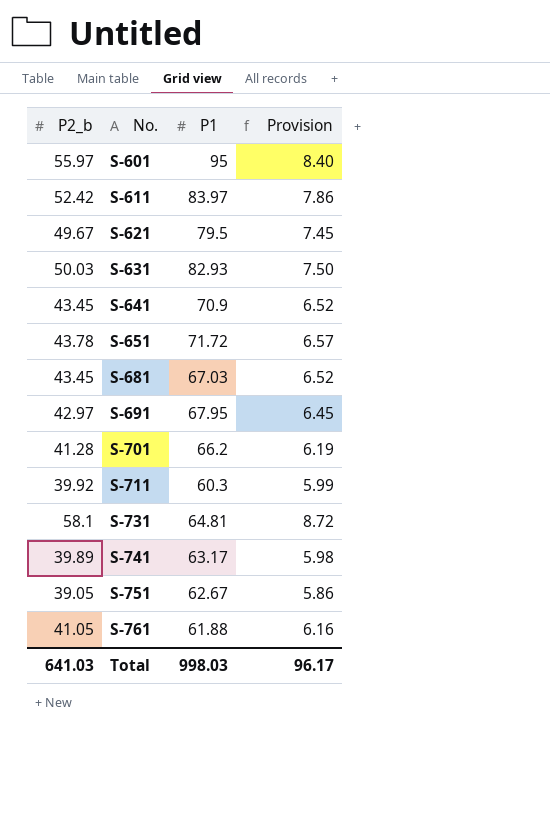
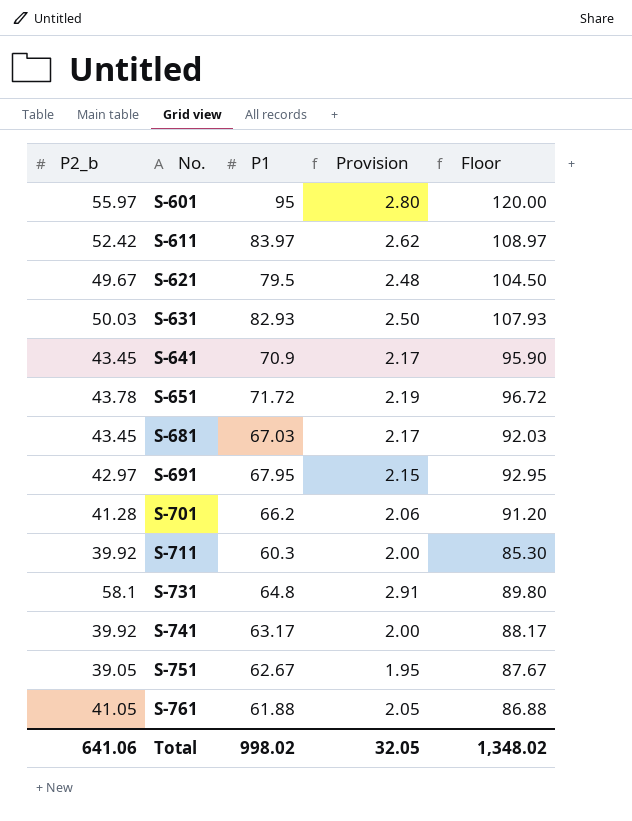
column Provision | formula: [P2_b] * 0.15 -> [P2_b] * 0.05
column Floor | formula: none -> [P1] + 25
S-731 | P1: 64.81 -> 64.8
S-741 | P2_b: 39.89 -> 39.92
Total | P2_b: 641.03 -> 641.06
Total | P1: 998.03 -> 998.02
Total | Provision: 96.17 -> 32.05

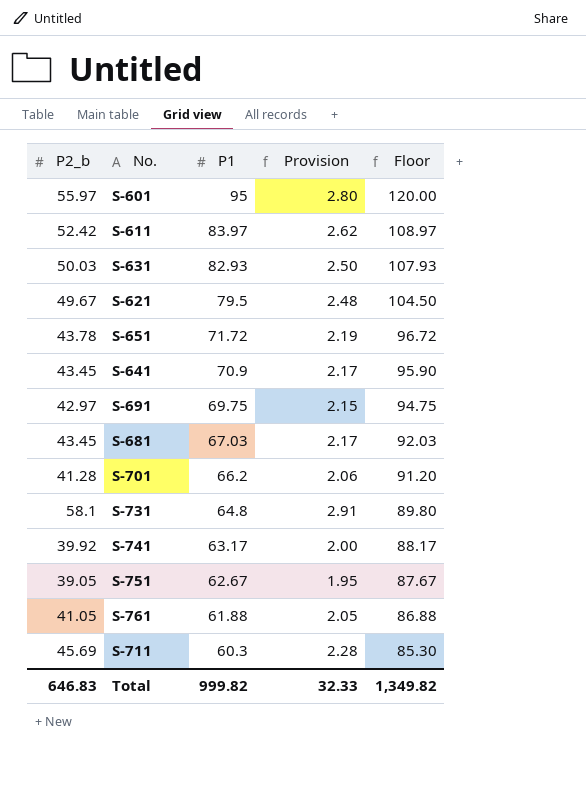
row order: No. ascending -> P1 descending
S-691 | P1: 67.95 -> 69.75
S-691 | Floor: 92.95 -> 94.75
S-711 | P2_b: 39.92 -> 45.69
S-711 | Provision: 2.00 -> 2.28
Total | P2_b: 641.06 -> 646.83
Total | P1: 998.02 -> 999.82
Total | Provision: 32.05 -> 32.33
Total | Floor: 1,348.02 -> 1,349.82

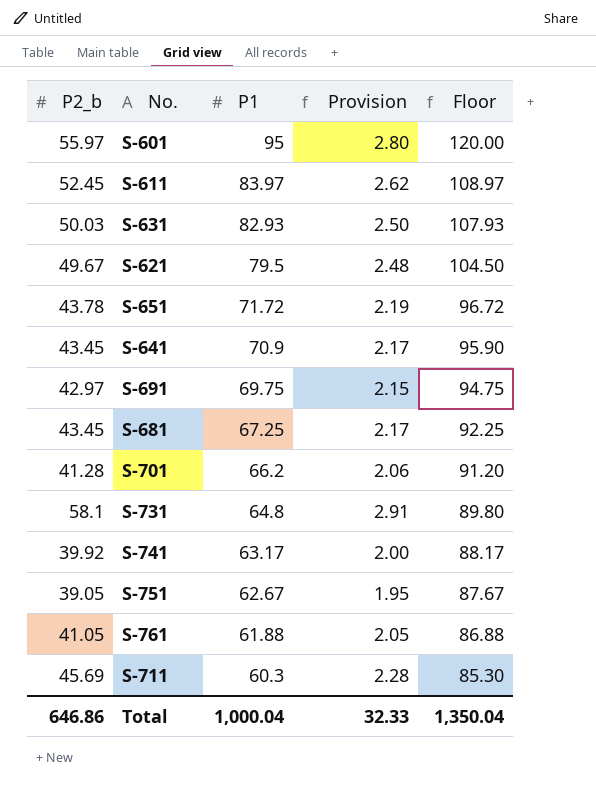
S-611 | P2_b: 52.42 -> 52.45
S-681 | P1: 67.03 -> 67.25
S-681 | Floor: 92.03 -> 92.25
Total | P2_b: 646.83 -> 646.86
Total | P1: 999.82 -> 1,000.04
Total | Floor: 1,349.82 -> 1,350.04

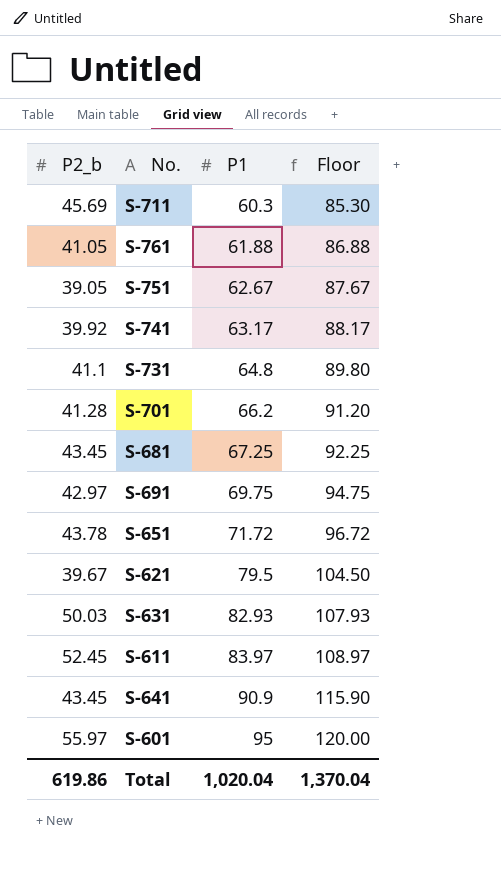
row order: P1 descending -> P1 ascending
column Provision | formula: [P2_b] * 0.05 -> none
S-731 | P2_b: 58.1 -> 41.1
S-621 | P2_b: 49.67 -> 39.67
S-641 | P1: 70.9 -> 90.9
S-641 | Floor: 95.90 -> 115.90
Total | P2_b: 646.86 -> 619.86
Total | P1: 1,000.04 -> 1,020.04
Total | Floor: 1,350.04 -> 1,370.04

